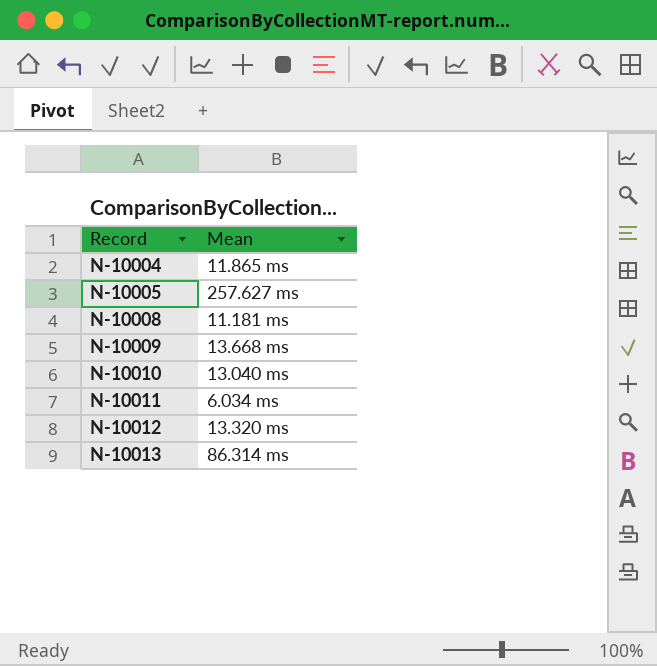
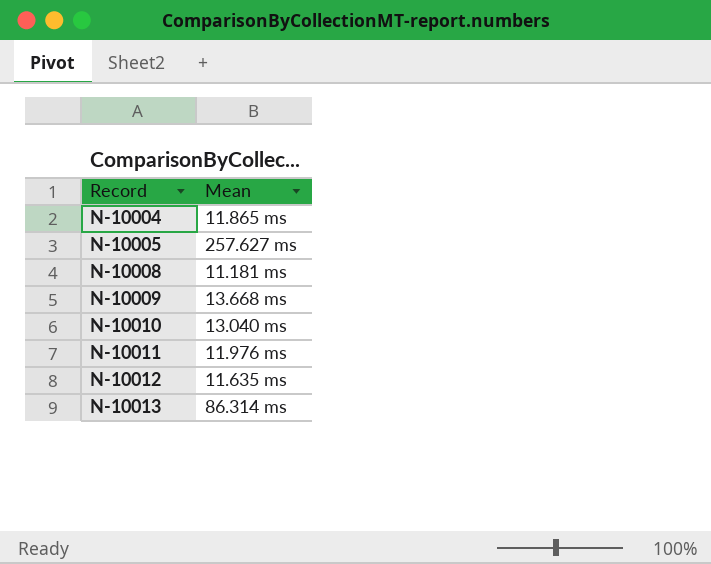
N-10011 | Mean: 6.034 ms -> 11.976 ms
N-10012 | Mean: 13.320 ms -> 11.635 ms

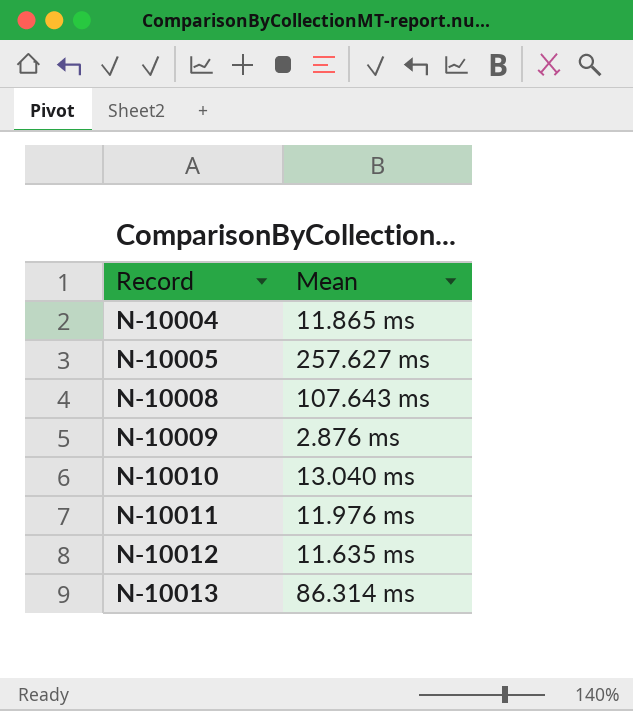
N-10008 | Mean: 11.181 ms -> 107.643 ms
N-10009 | Mean: 13.668 ms -> 2.876 ms

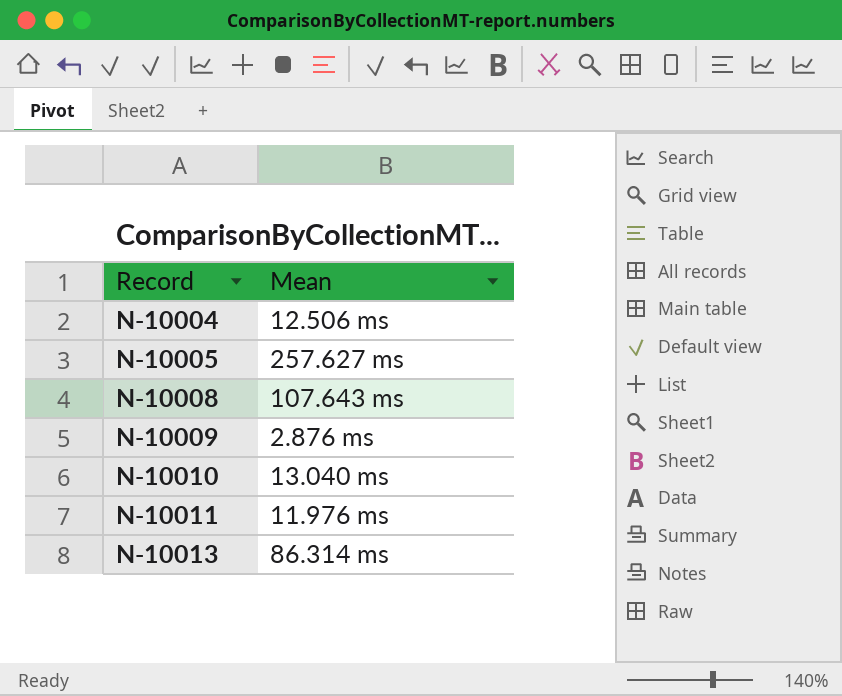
row N-10012: 11.635 ms -> none
N-10004 | Mean: 11.865 ms -> 12.506 ms

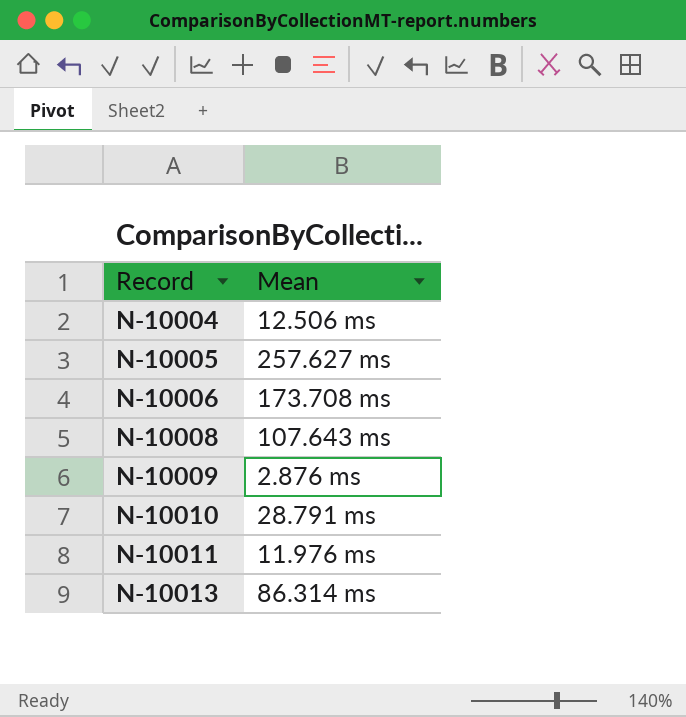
row N-10006: none -> 173.708 ms
N-10010 | Mean: 13.040 ms -> 28.791 ms

